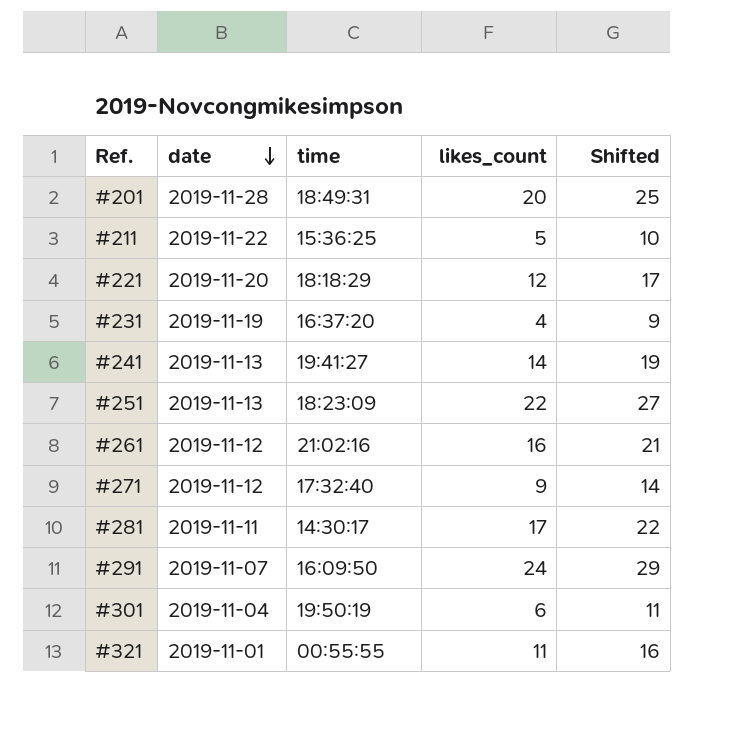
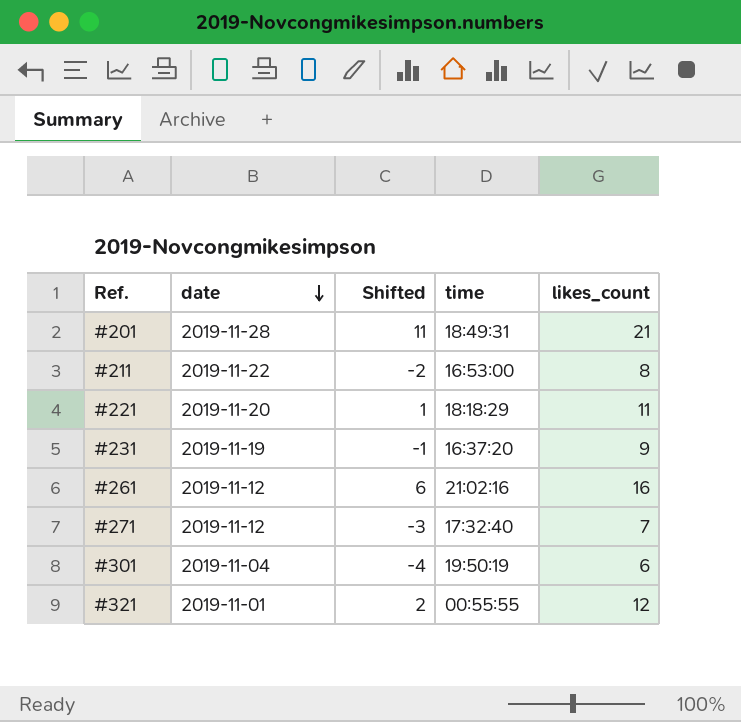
column Shifted | formula: [likes_count] + 5 -> [likes_count] - 10
column Shifted | position: 5 -> 3
row #241: 2019-11-13 | 19:41:27 | 14 | 19 -> none
row #251: 2019-11-13 | 18:23:09 | 22 | 27 -> none
row #281: 2019-11-11 | 14:30:17 | 17 | 22 -> none
row #291: 2019-11-07 | 16:09:50 | 24 | 29 -> none
#201 | likes_count: 20 -> 21
#211 | time: 15:36:25 -> 16:53:00
#211 | likes_count: 5 -> 8
#221 | likes_count: 12 -> 11
#231 | likes_count: 4 -> 9
#271 | likes_count: 9 -> 7
#321 | likes_count: 11 -> 12

